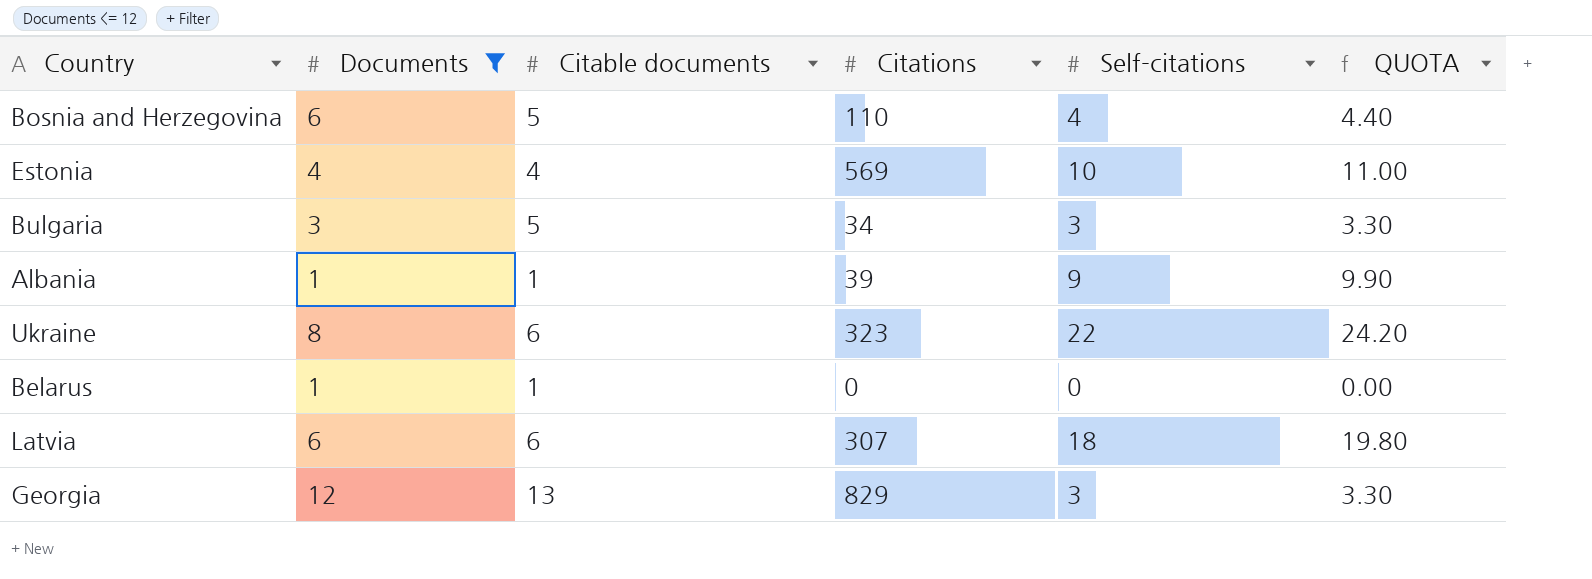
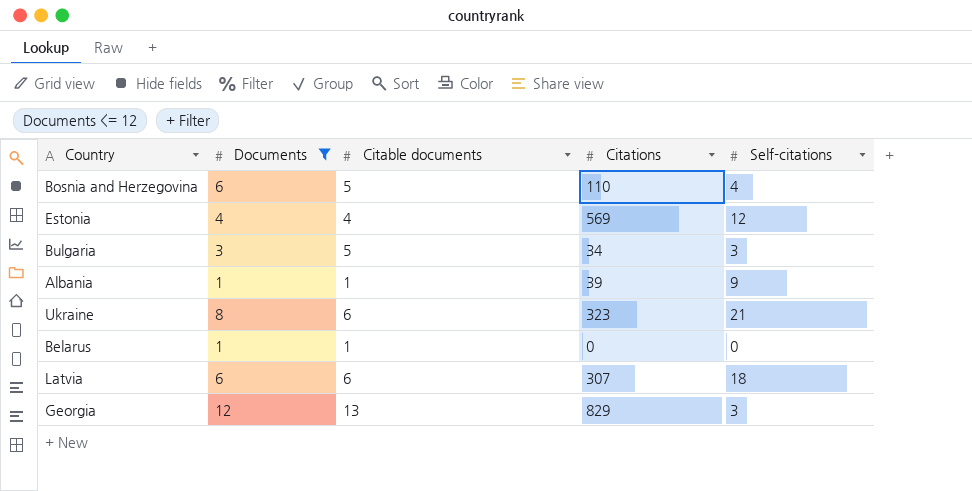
column QUOTA | formula: [Self-citations] * 1.1 -> none
Estonia | Self-citations: 10 -> 12
Ukraine | Self-citations: 22 -> 21

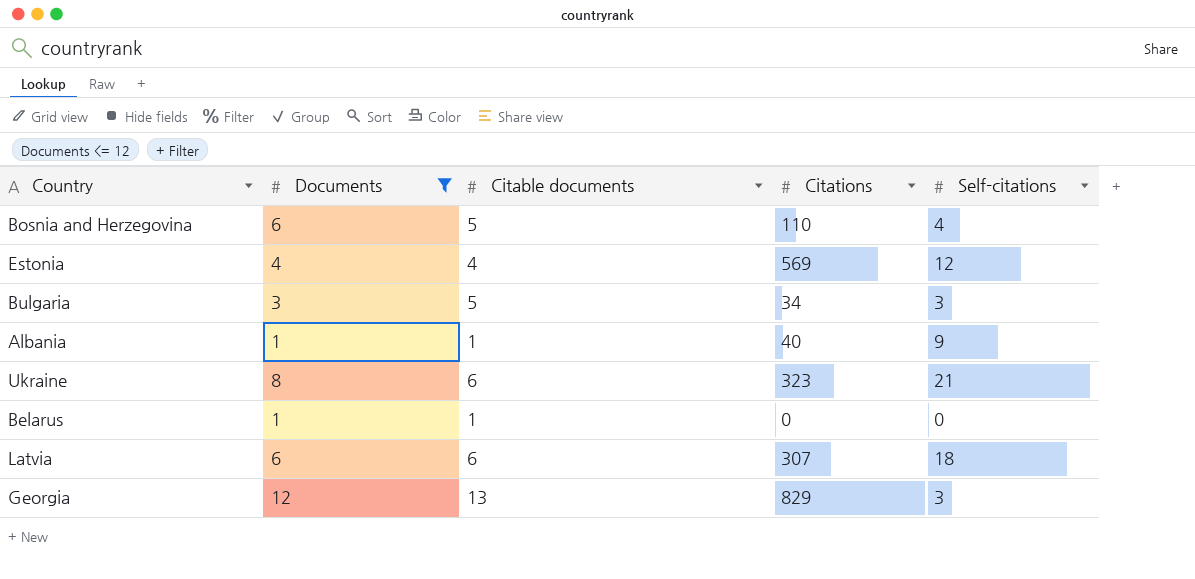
Albania | Citations: 39 -> 40

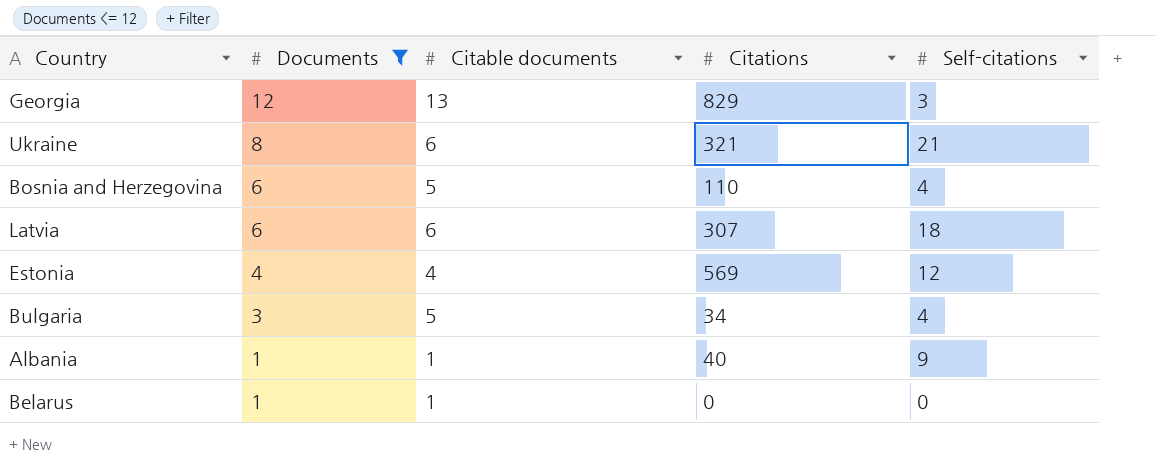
row order: none -> Documents descending
Ukraine | Citations: 323 -> 321
Bulgaria | Self-citations: 3 -> 4

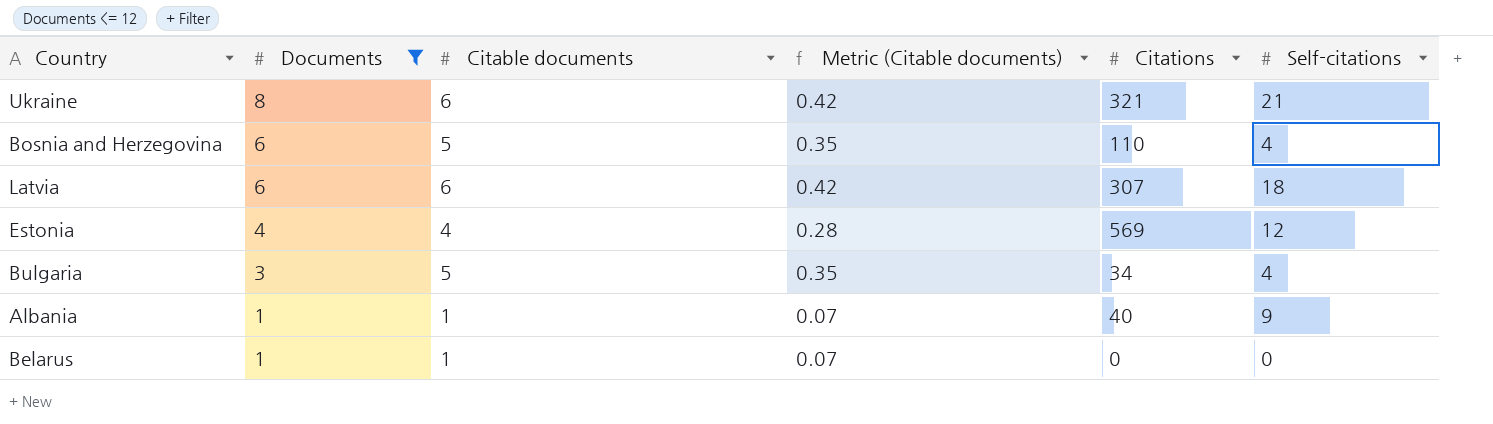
column Metric (Citable documents) | formula: none -> [Citable documents] * 0.07
row Georgia: 12 | 13 | 829 | 3 -> none

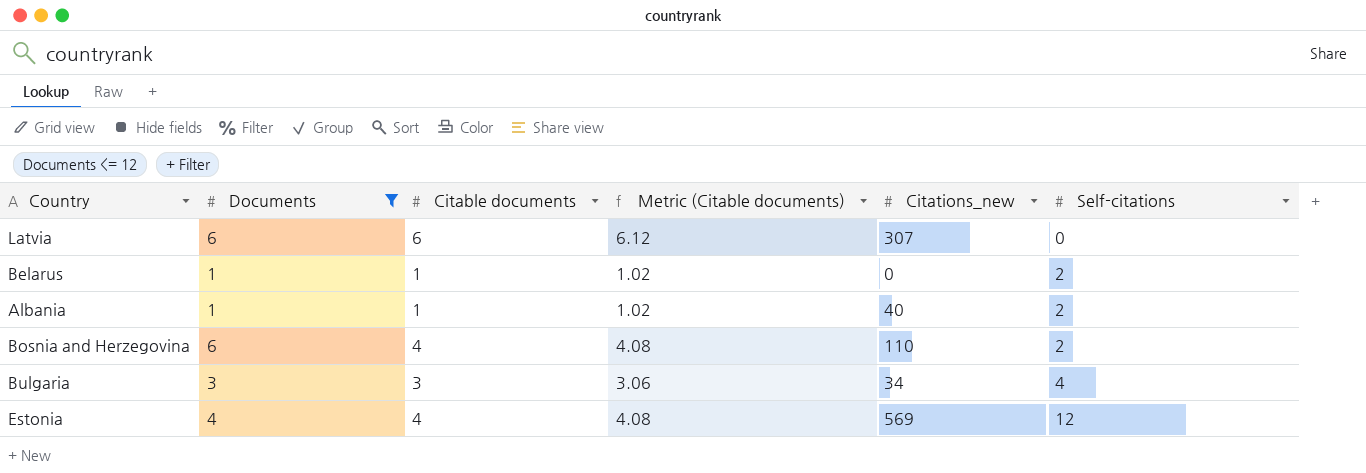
row order: Documents descending -> Self-citations ascending
column Metric (Citable documents) | formula: [Citable documents] * 0.07 -> [Citable documents] * 1.02
column name: Citations -> Citations_new
row Ukraine: 8 | 6 | 0.42 | 321 | 21 -> none
Latvia | Self-citations: 18 -> 0
Belarus | Self-citations: 0 -> 2
Albania | Self-citations: 9 -> 2
Bosnia and Herzegovina | Citable documents: 5 -> 4
Bosnia and Herzegovina | Self-citations: 4 -> 2
Bulgaria | Citable documents: 5 -> 3

